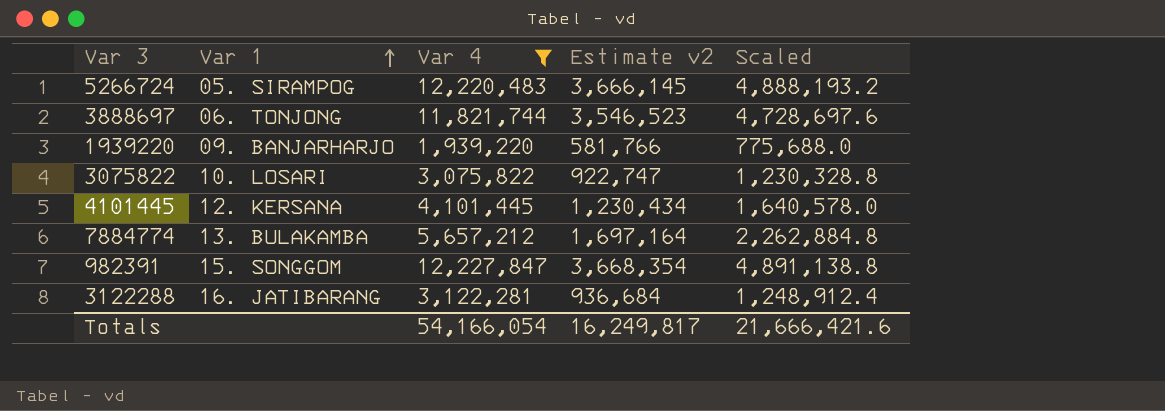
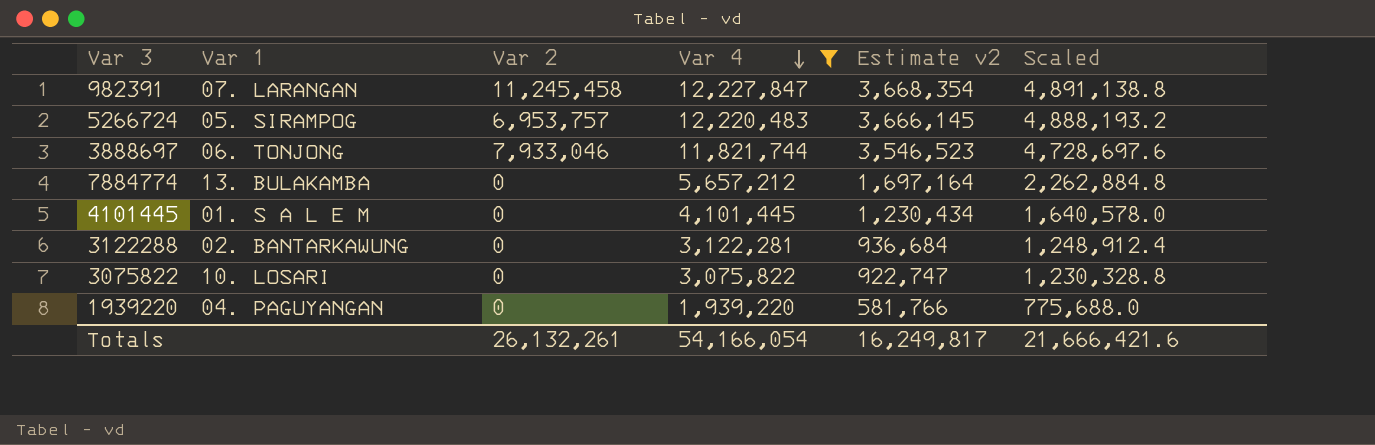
row order: Var 1 ascending -> Var 4 descending
column Var 2 | position: none -> 3
982391 | Var 1: 15. SONGGOM -> 07. LARANGAN
4101445 | Var 1: 12. KERSANA -> 01. S A L E M
3122288 | Var 1: 16. JATIBARANG -> 02. BANTARKAWUNG
1939220 | Var 1: 09. BANJARHARJO -> 04. PAGUYANGAN

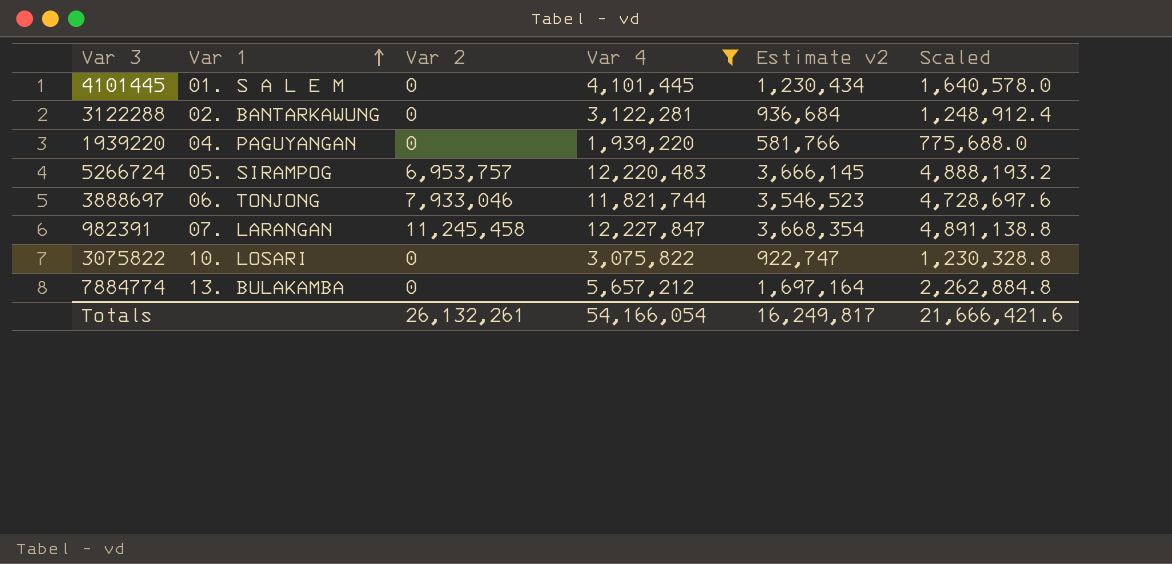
row order: Var 4 descending -> Var 1 ascending

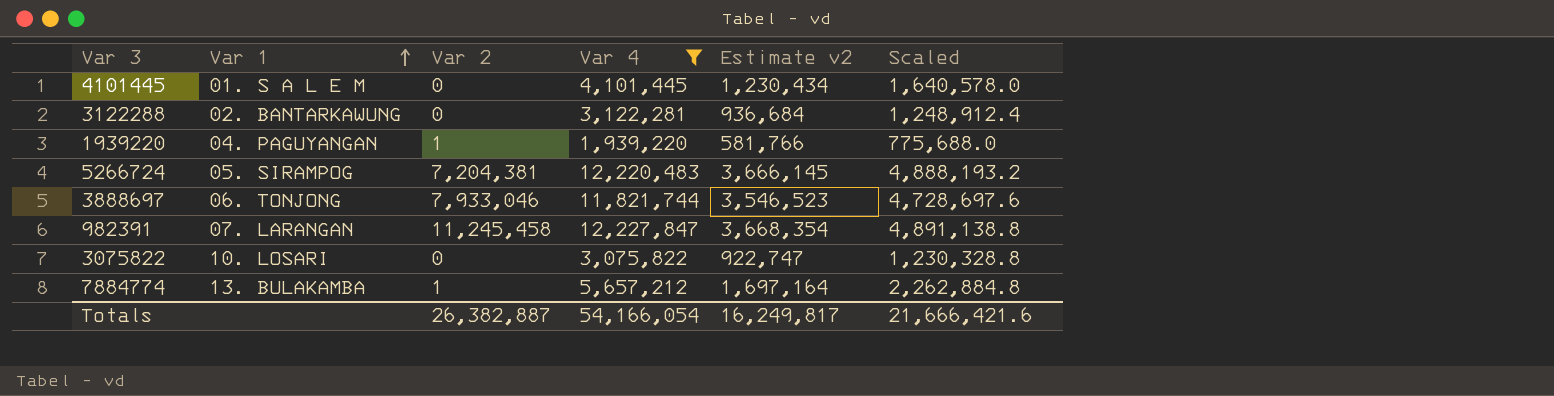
1939220 | Var 2: 0 -> 1
5266724 | Var 2: 6,953,757 -> 7,204,381
7884774 | Var 2: 0 -> 1
Totals | Var 2: 26,132,261 -> 26,382,887

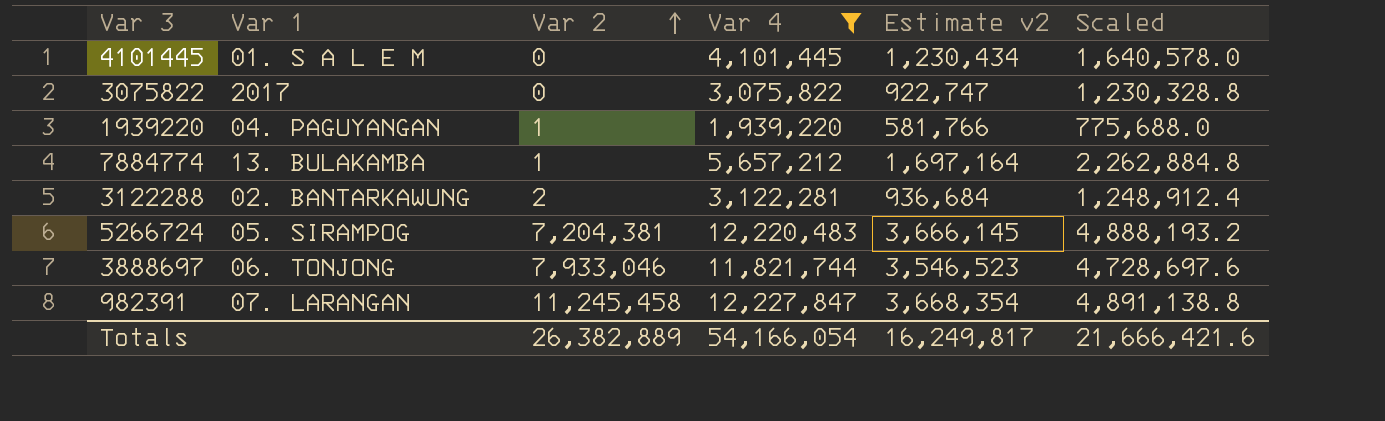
row order: Var 1 ascending -> Var 2 ascending
3075822 | Var 1: 10. LOSARI -> 2017
3122288 | Var 2: 0 -> 2
Totals | Var 2: 26,382,887 -> 26,382,889

